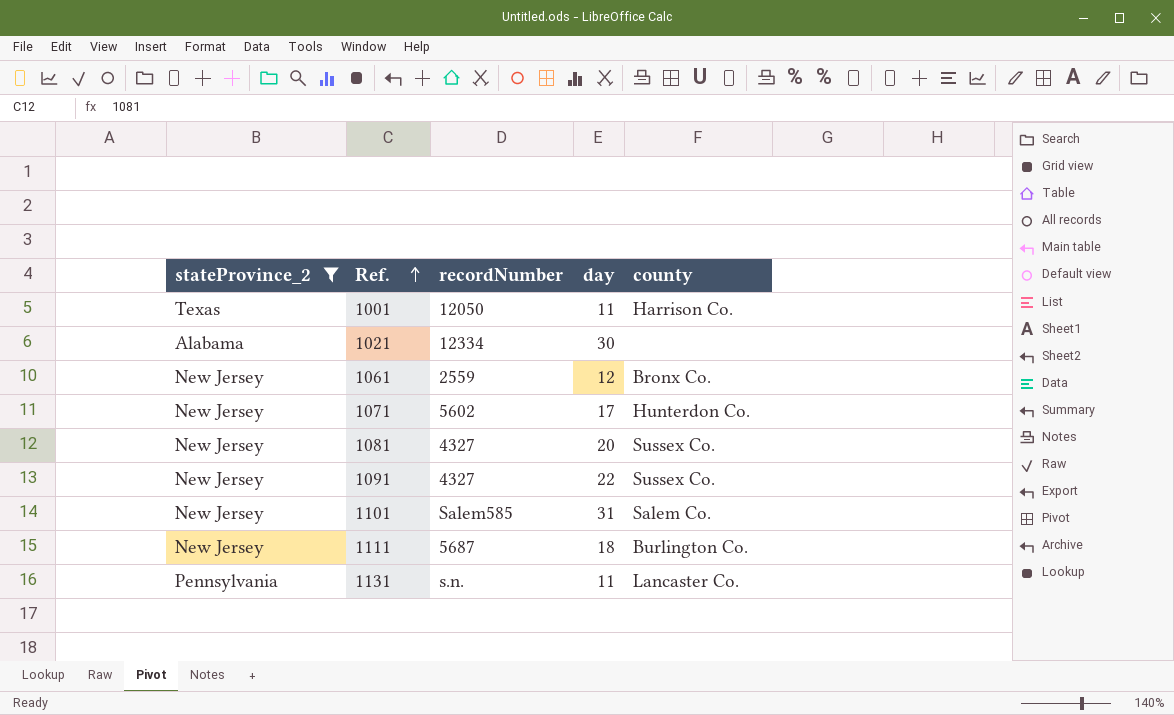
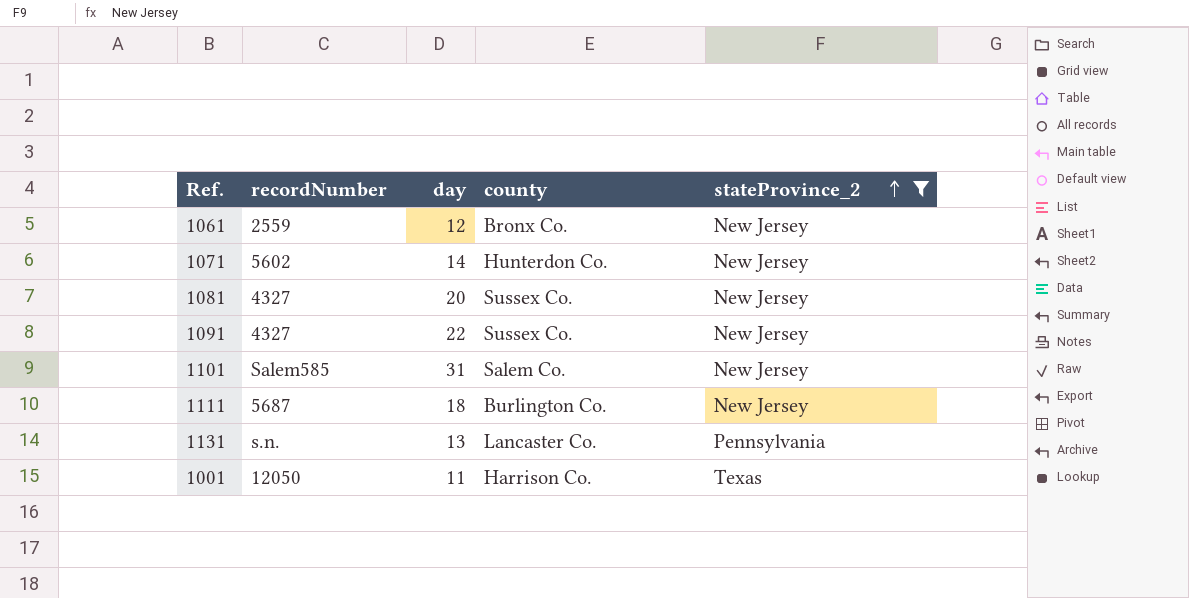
row order: Ref. ascending -> stateProvince_2 ascending
column stateProvince_2 | position: 1 -> 5
row 1021: Alabama | 12334 | 30 | none -> none
1071 | day: 17 -> 14
1131 | day: 11 -> 13

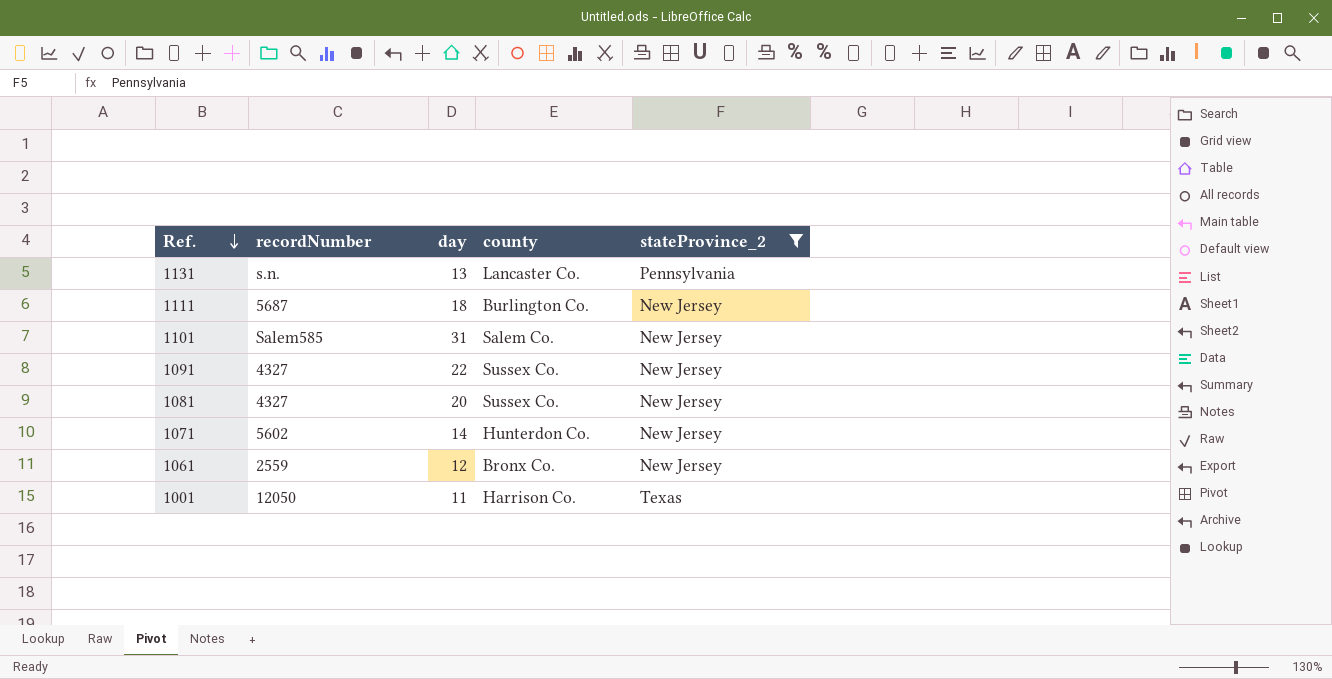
row order: stateProvince_2 ascending -> Ref. descending

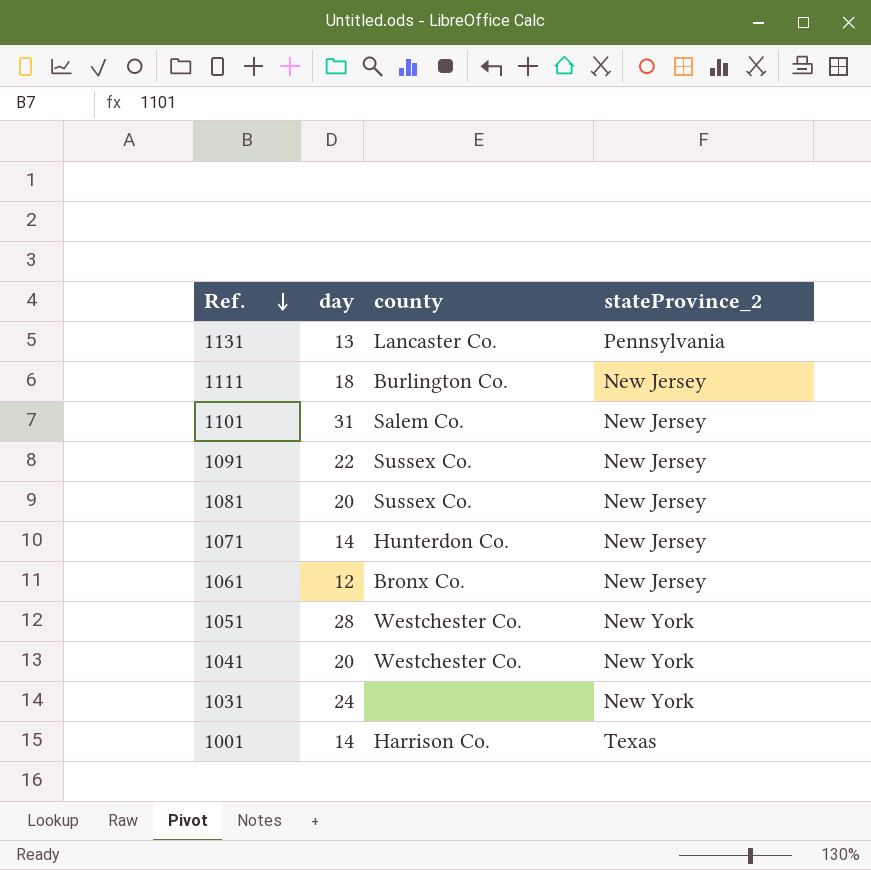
filter: stateProvince_2 != New York -> none
column recordNumber | position: 2 -> none
1001 | day: 11 -> 14

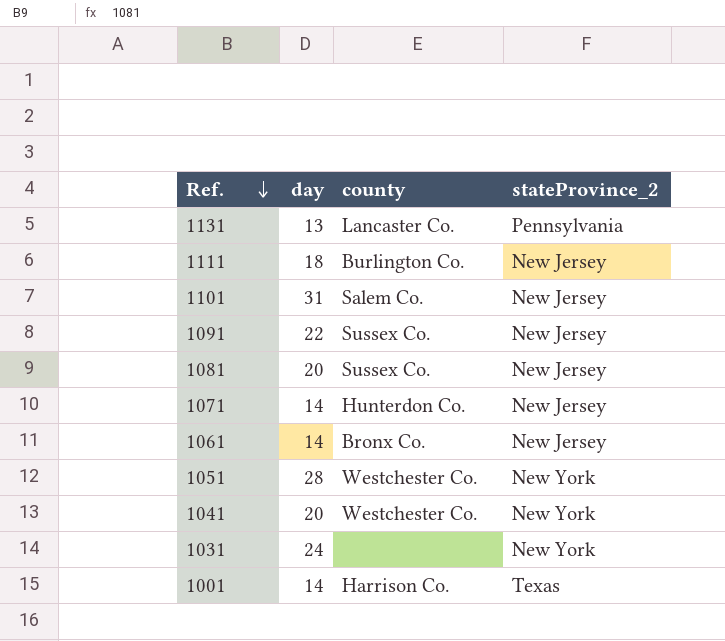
1061 | day: 12 -> 14

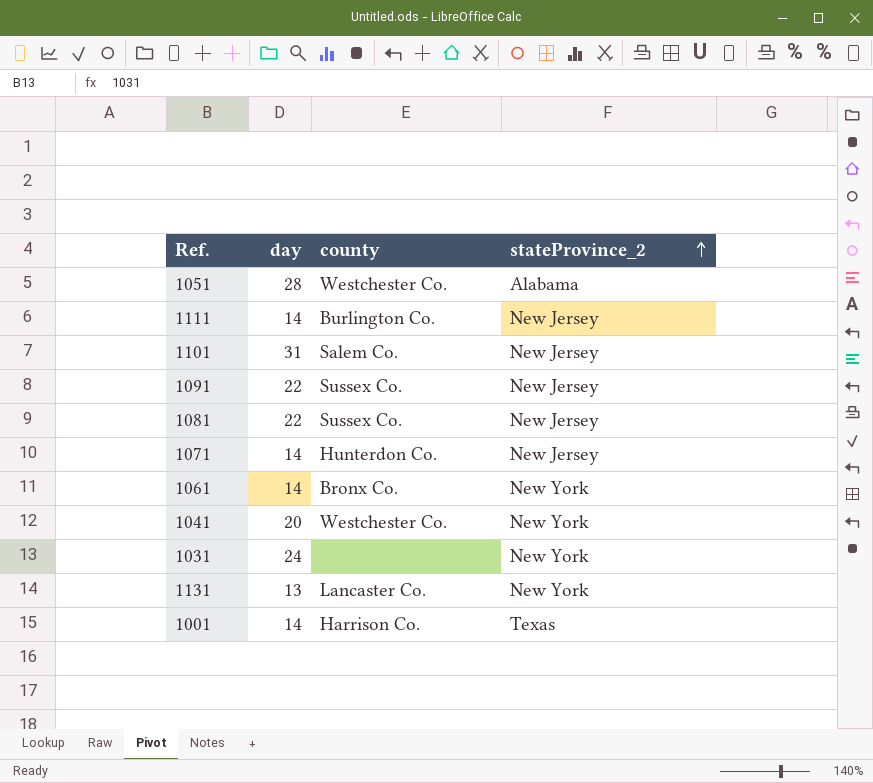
row order: Ref. descending -> stateProvince_2 ascending
1051 | stateProvince_2: New York -> Alabama
1111 | day: 18 -> 14
1081 | day: 20 -> 22
1061 | stateProvince_2: New Jersey -> New York
1131 | stateProvince_2: Pennsylvania -> New York

